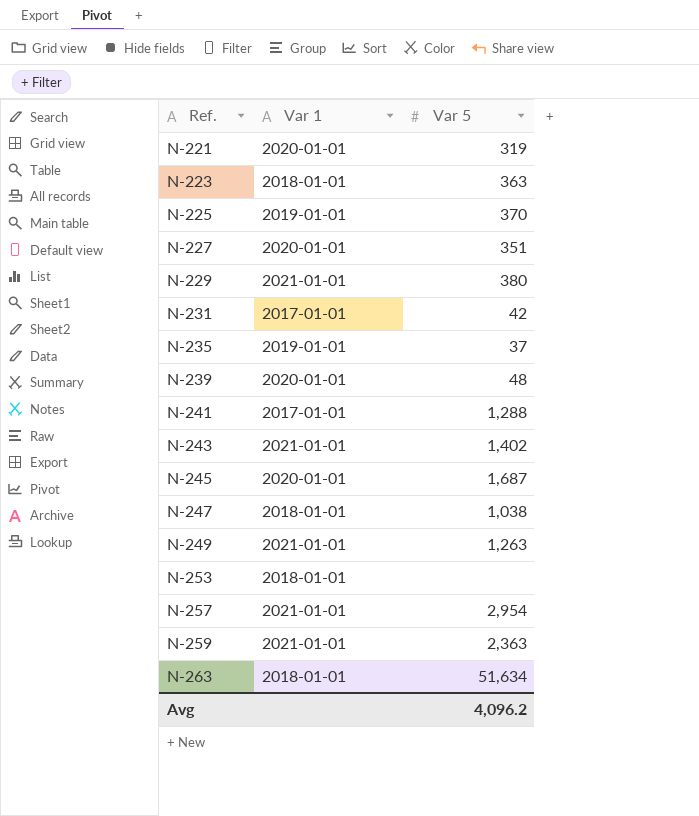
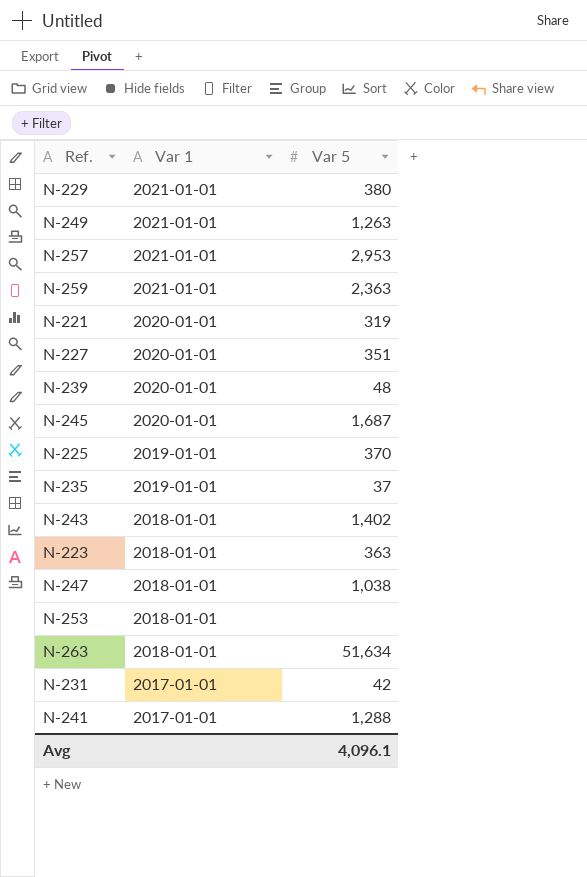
row order: Ref. ascending -> Var 1 descending
N-257 | Var 5: 2,954 -> 2,953
N-243 | Var 1: 2021-01-01 -> 2018-01-01
Avg | Var 5: 4,096.2 -> 4,096.1

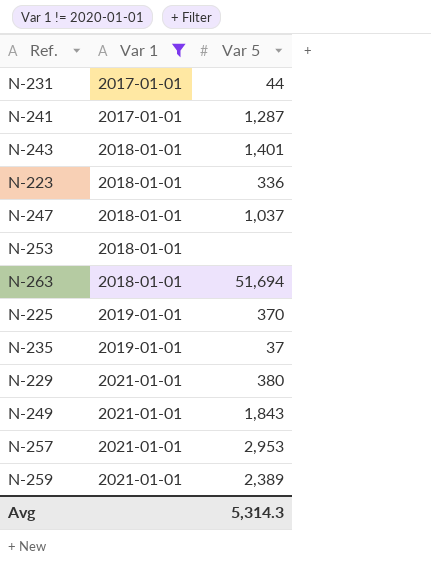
filter: none -> Var 1 != 2020-01-01
row order: Var 1 descending -> Var 1 ascending
N-231 | Var 5: 42 -> 44
N-241 | Var 5: 1,288 -> 1,287
N-243 | Var 5: 1,402 -> 1,401
N-223 | Var 5: 363 -> 336
N-247 | Var 5: 1,038 -> 1,037
N-263 | Var 5: 51,634 -> 51,694
N-249 | Var 5: 1,263 -> 1,843
N-259 | Var 5: 2,363 -> 2,389
Avg | Var 5: 4,096.1 -> 5,314.3

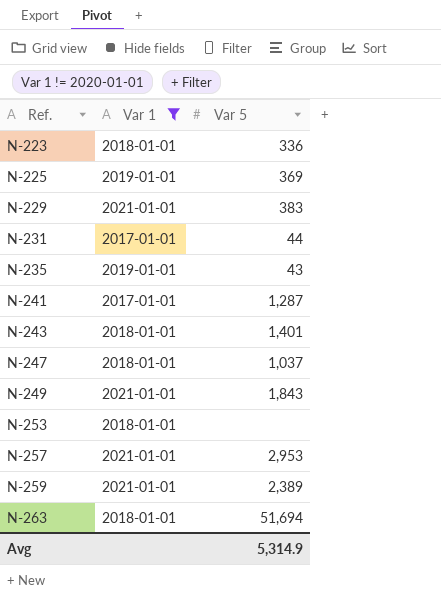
row order: Var 1 ascending -> Ref. ascending
N-225 | Var 5: 370 -> 369
N-229 | Var 5: 380 -> 383
N-235 | Var 5: 37 -> 43
Avg | Var 5: 5,314.3 -> 5,314.9

